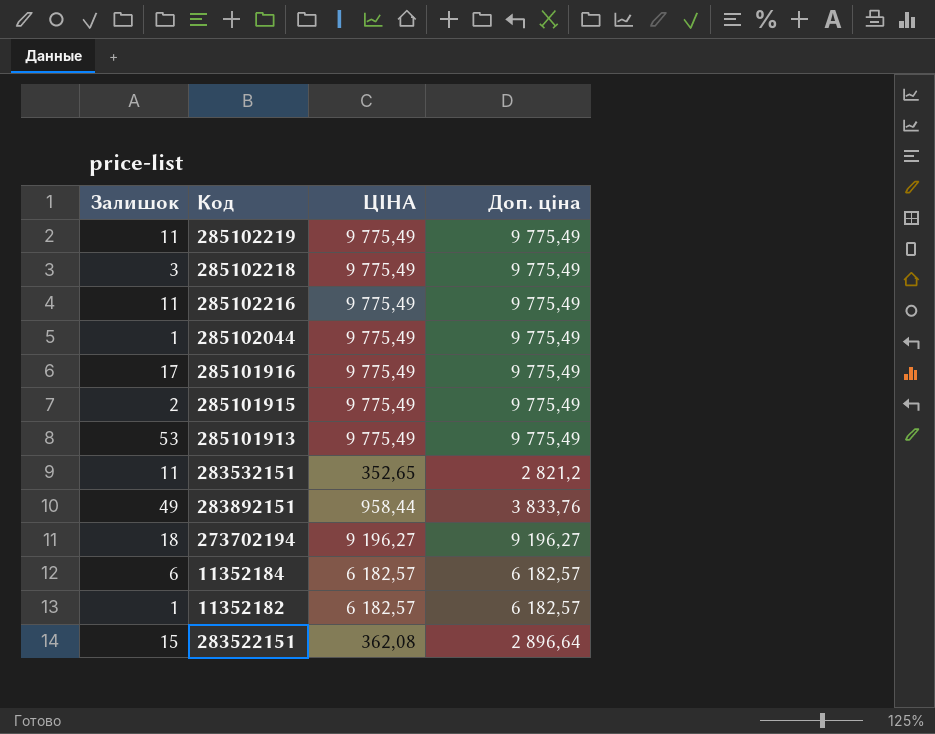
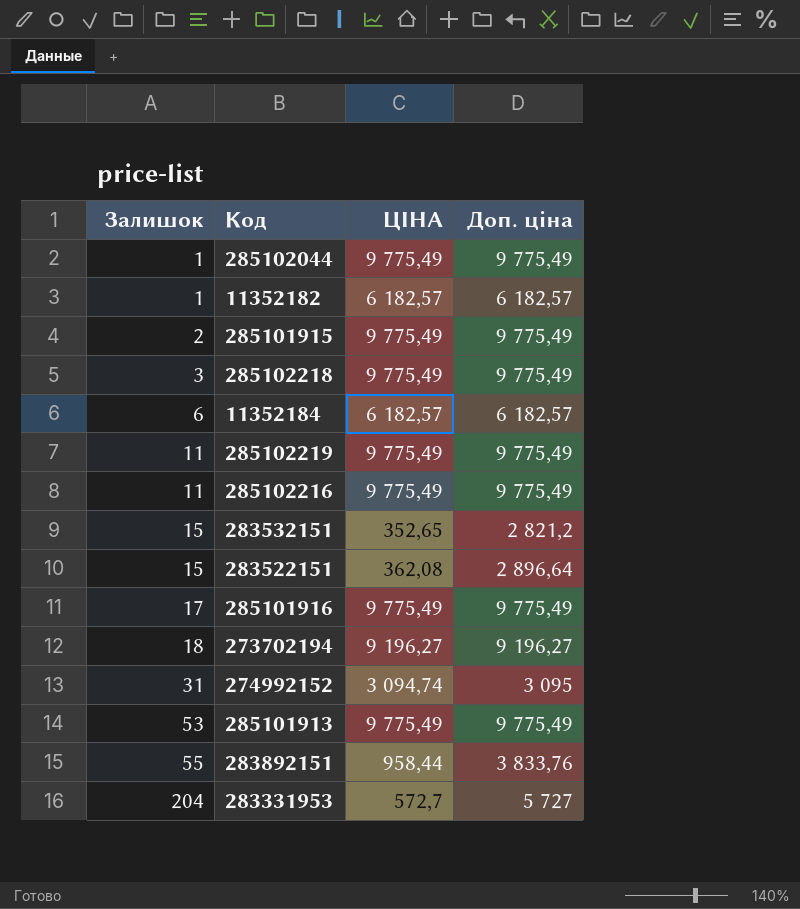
row order: none -> Залишок ascending
283532151 | Залишок: 11 -> 15
row 274992152: none -> 31 | 3 094,74 | 3 095
283892151 | Залишок: 49 -> 55
row 283331953: none -> 204 | 572,7 | 5 727

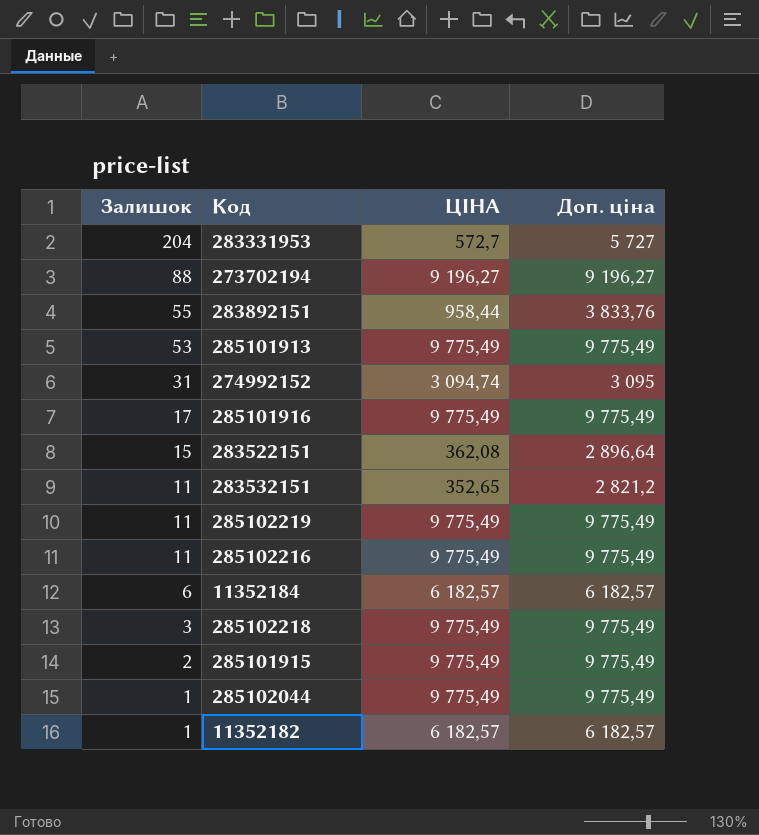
row order: Залишок ascending -> Залишок descending
273702194 | Залишок: 18 -> 88
283532151 | Залишок: 15 -> 11

